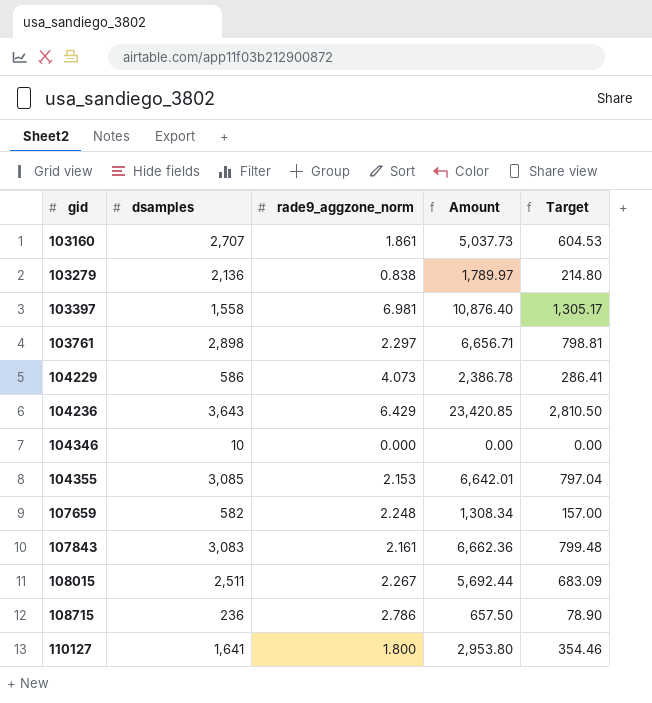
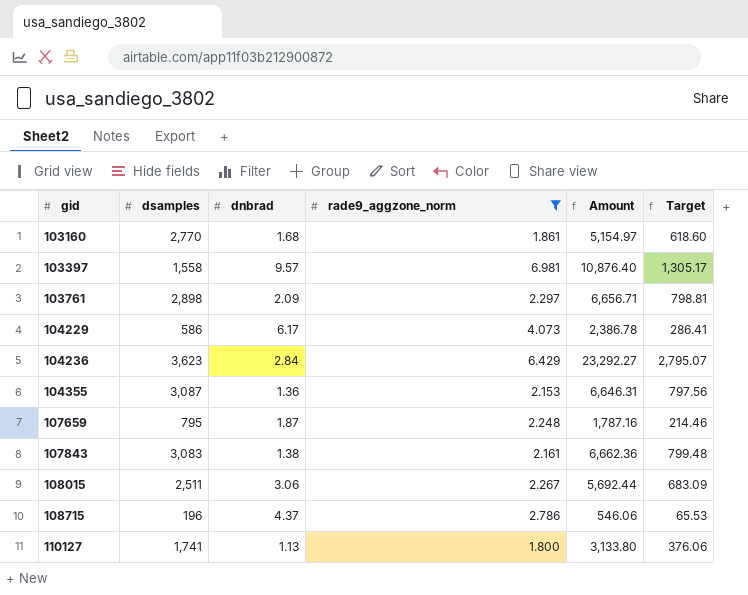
filter: none -> rade9_aggzone_norm >= 1.800
column dnbrad | position: none -> 3
103160 | dsamples: 2,707 -> 2,770
103160 | Amount: 5,037.73 -> 5,154.97
103160 | Target: 604.53 -> 618.60
104236 | dsamples: 3,643 -> 3,623
104236 | Amount: 23,420.85 -> 23,292.27
104236 | Target: 2,810.50 -> 2,795.07
104355 | dsamples: 3,085 -> 3,087
104355 | Amount: 6,642.01 -> 6,646.31
104355 | Target: 797.04 -> 797.56
107659 | dsamples: 582 -> 795
107659 | Amount: 1,308.34 -> 1,787.16
107659 | Target: 157.00 -> 214.46
108715 | dsamples: 236 -> 196
108715 | Amount: 657.50 -> 546.06
108715 | Target: 78.90 -> 65.53
110127 | dsamples: 1,641 -> 1,741
110127 | Amount: 2,953.80 -> 3,133.80
110127 | Target: 354.46 -> 376.06

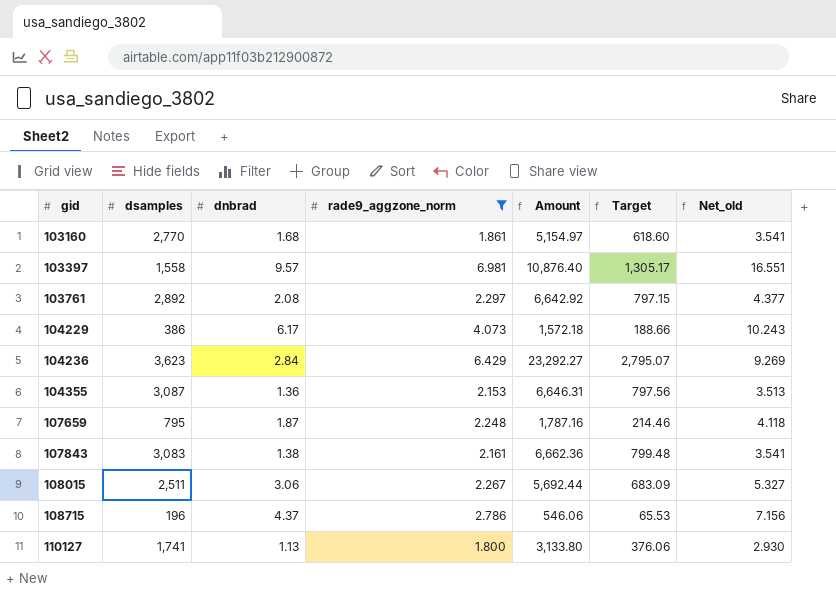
column Net_old | formula: none -> [dnbrad] + [rade9_aggzone_norm]
103761 | dsamples: 2,898 -> 2,892
103761 | dnbrad: 2.09 -> 2.08
103761 | Amount: 6,656.71 -> 6,642.92
103761 | Target: 798.81 -> 797.15
104229 | dsamples: 586 -> 386
104229 | Amount: 2,386.78 -> 1,572.18
104229 | Target: 286.41 -> 188.66

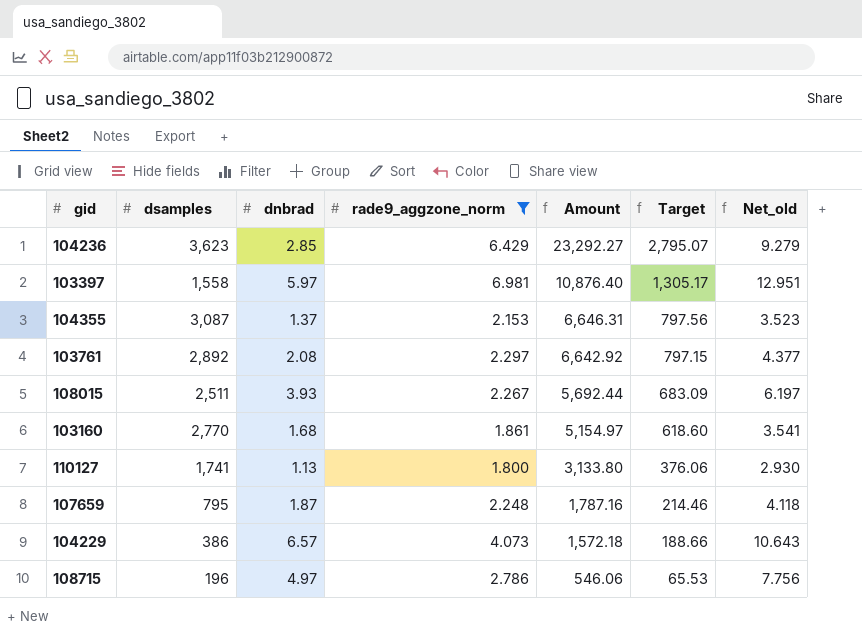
row order: gid ascending -> Amount descending
row 107843: 3,083 | 1.38 | 2.161 | 6,662.36 | 799.48 | 3.541 -> none
104236 | dnbrad: 2.84 -> 2.85
104236 | Net_old: 9.269 -> 9.279
103397 | dnbrad: 9.57 -> 5.97
103397 | Net_old: 16.551 -> 12.951
104355 | dnbrad: 1.36 -> 1.37
104355 | Net_old: 3.513 -> 3.523
108015 | dnbrad: 3.06 -> 3.93
108015 | Net_old: 5.327 -> 6.197
104229 | dnbrad: 6.17 -> 6.57
104229 | Net_old: 10.243 -> 10.643
108715 | dnbrad: 4.37 -> 4.97
108715 | Net_old: 7.156 -> 7.756

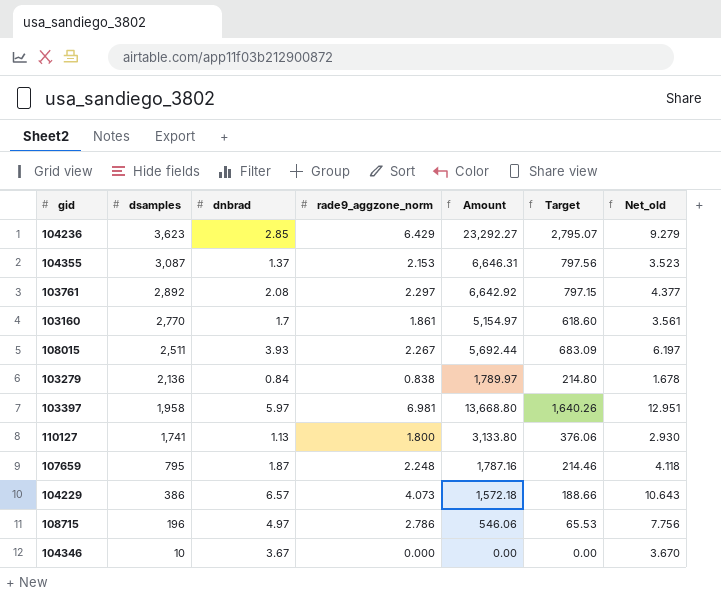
filter: rade9_aggzone_norm >= 1.800 -> none
row order: Amount descending -> dsamples descending
103160 | dnbrad: 1.68 -> 1.7
103160 | Net_old: 3.541 -> 3.561
103397 | dsamples: 1,558 -> 1,958
103397 | Amount: 10,876.40 -> 13,668.80
103397 | Target: 1,305.17 -> 1,640.26

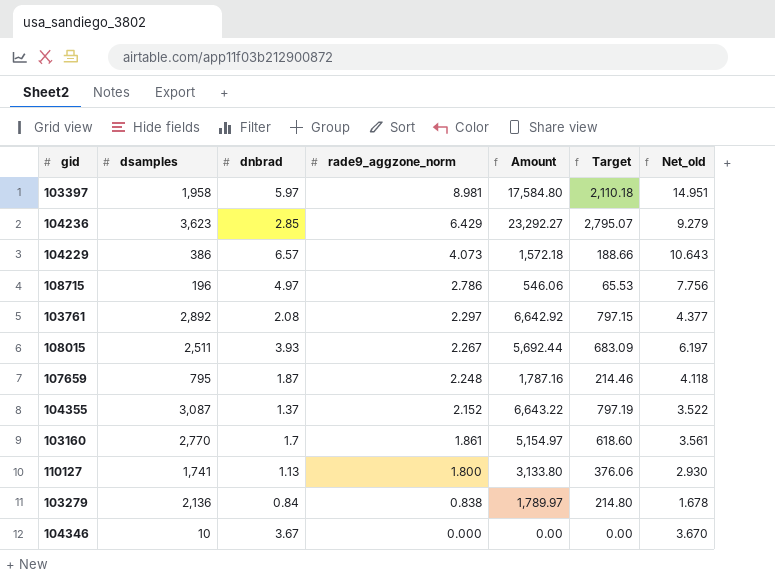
row order: dsamples descending -> rade9_aggzone_norm descending
103397 | rade9_aggzone_norm: 6.981 -> 8.981
103397 | Amount: 13,668.80 -> 17,584.80
103397 | Target: 1,640.26 -> 2,110.18
103397 | Net_old: 12.951 -> 14.951
104355 | rade9_aggzone_norm: 2.153 -> 2.152
104355 | Amount: 6,646.31 -> 6,643.22
104355 | Target: 797.56 -> 797.19
104355 | Net_old: 3.523 -> 3.522

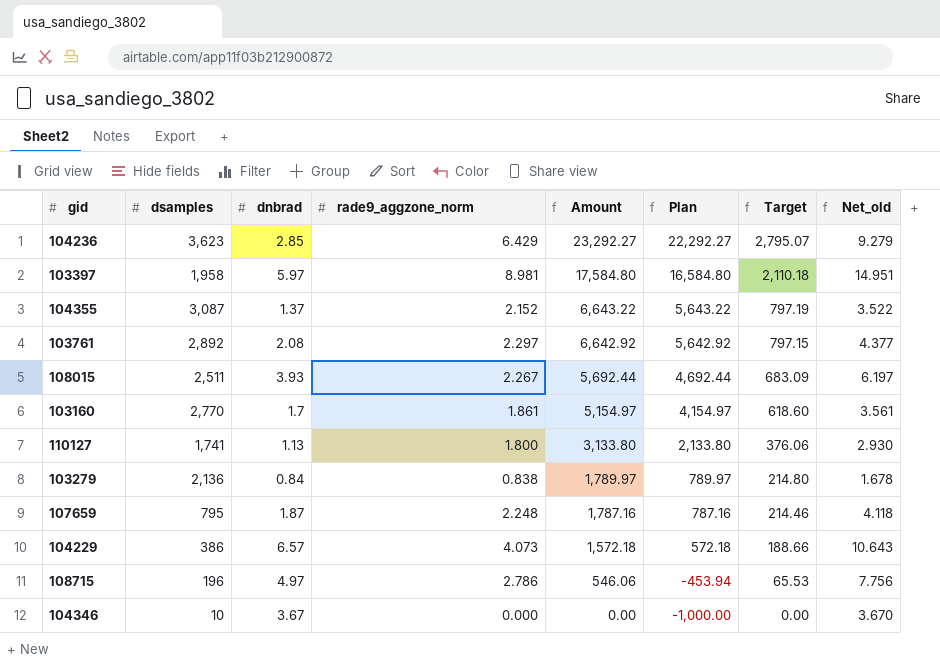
row order: rade9_aggzone_norm descending -> Amount descending
column Plan | formula: none -> [Amount] - 1000

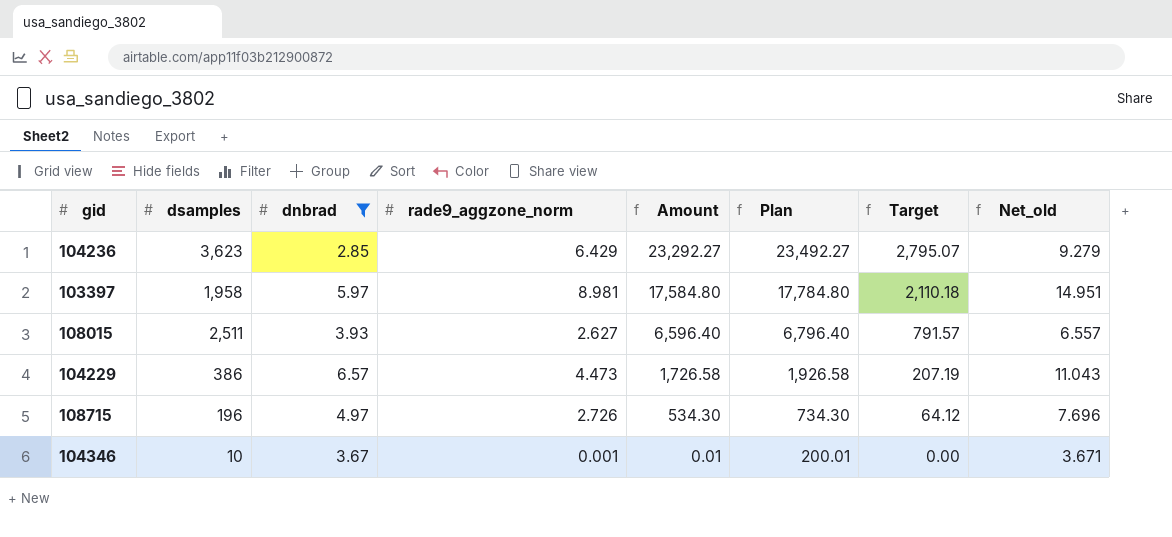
filter: none -> dnbrad >= 2.85
column Plan | formula: [Amount] - 1000 -> [Amount] + 200
108015 | rade9_aggzone_norm: 2.267 -> 2.627
108015 | Amount: 5,692.44 -> 6,596.40
108015 | Target: 683.09 -> 791.57
108015 | Net_old: 6.197 -> 6.557
104229 | rade9_aggzone_norm: 4.073 -> 4.473
104229 | Amount: 1,572.18 -> 1,726.58
104229 | Target: 188.66 -> 207.19
104229 | Net_old: 10.643 -> 11.043
108715 | rade9_aggzone_norm: 2.786 -> 2.726
108715 | Amount: 546.06 -> 534.30
108715 | Target: 65.53 -> 64.12
108715 | Net_old: 7.756 -> 7.696
104346 | rade9_aggzone_norm: 0.000 -> 0.001
104346 | Amount: 0.00 -> 0.01
104346 | Net_old: 3.670 -> 3.671

